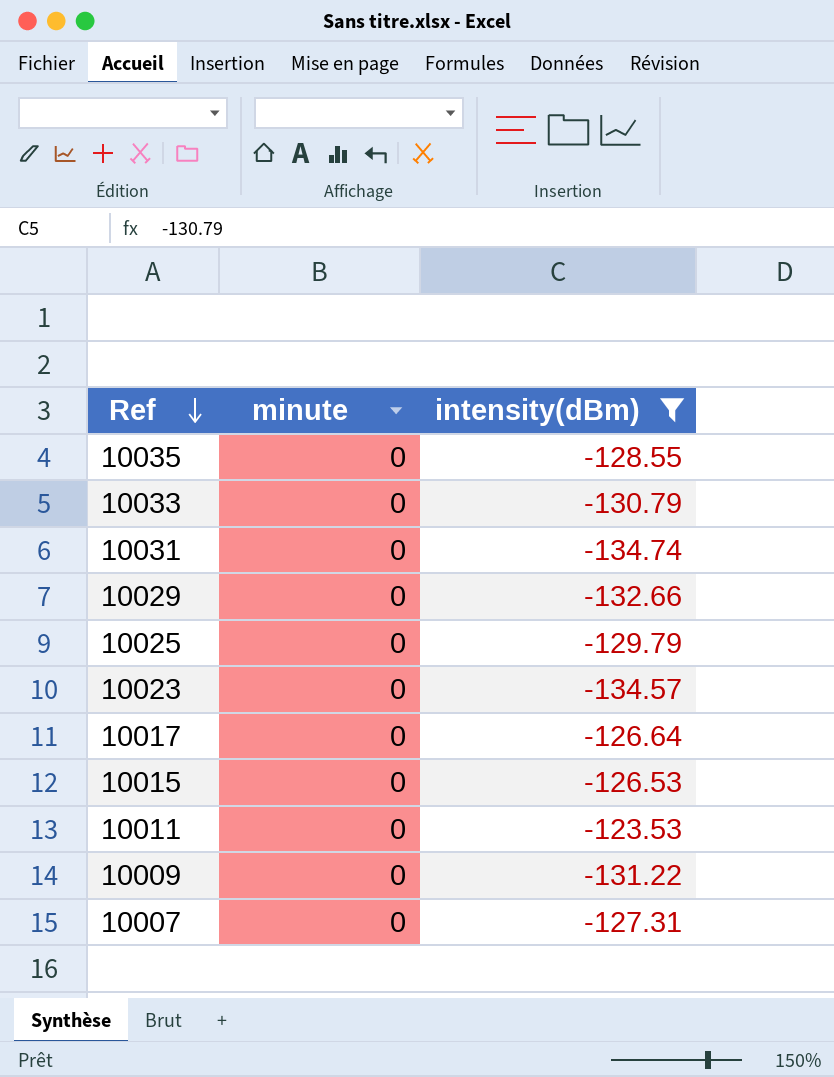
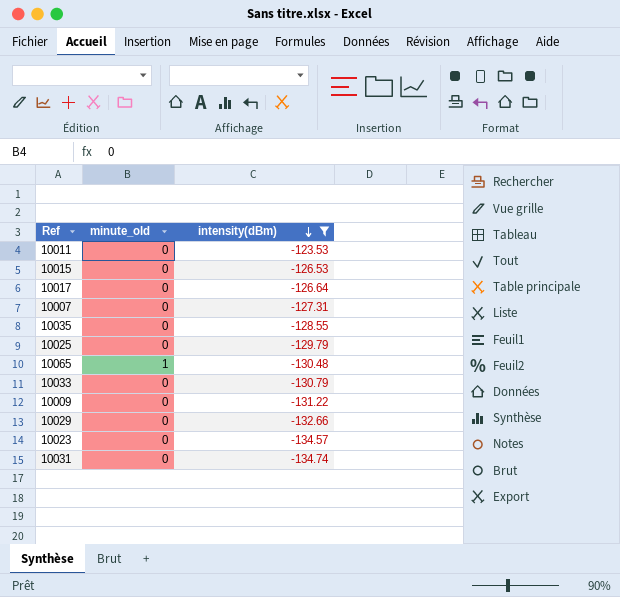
row order: Ref descending -> intensity(dBm) descending
column name: minute -> minute_old
row 10065: none -> 1 | -130.48

